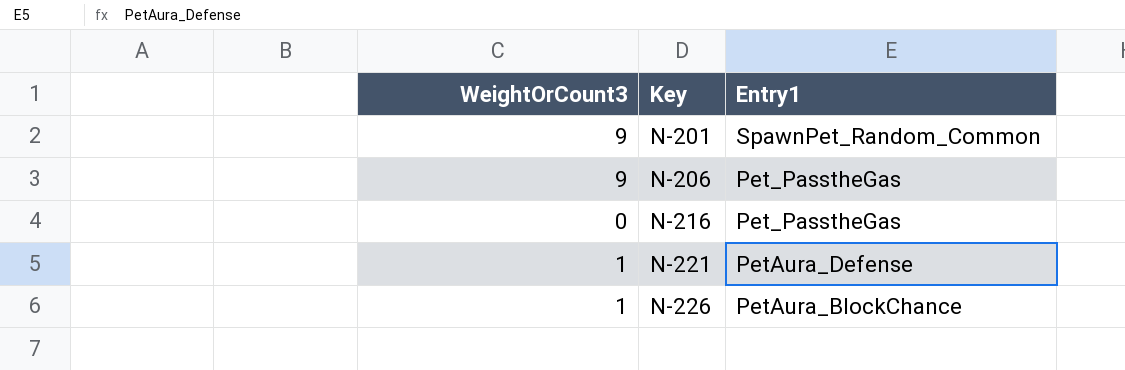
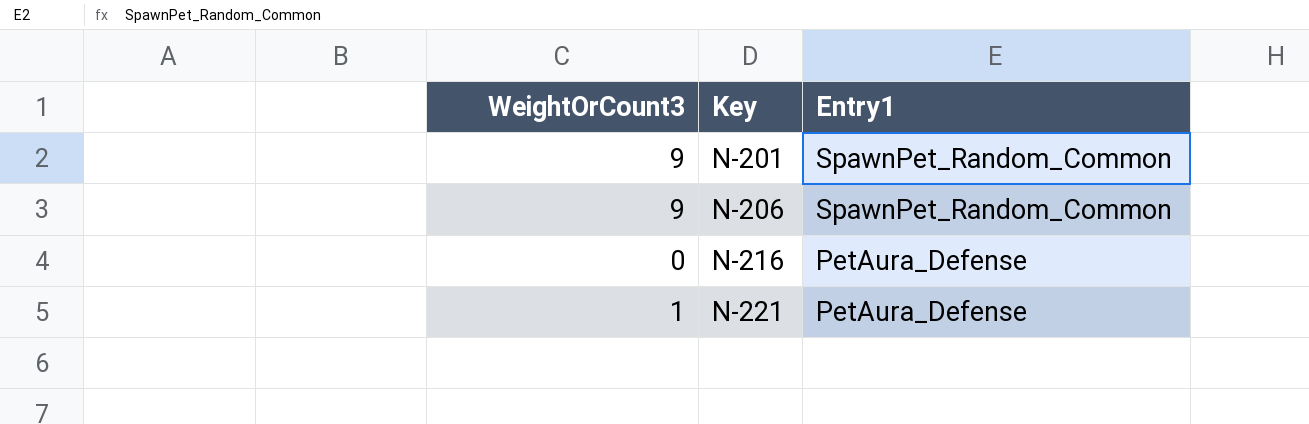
row N-226: 1 | PetAura_BlockChance -> none
N-206 | Entry1: Pet_PasstheGas -> SpawnPet_Random_Common
N-216 | Entry1: Pet_PasstheGas -> PetAura_Defense

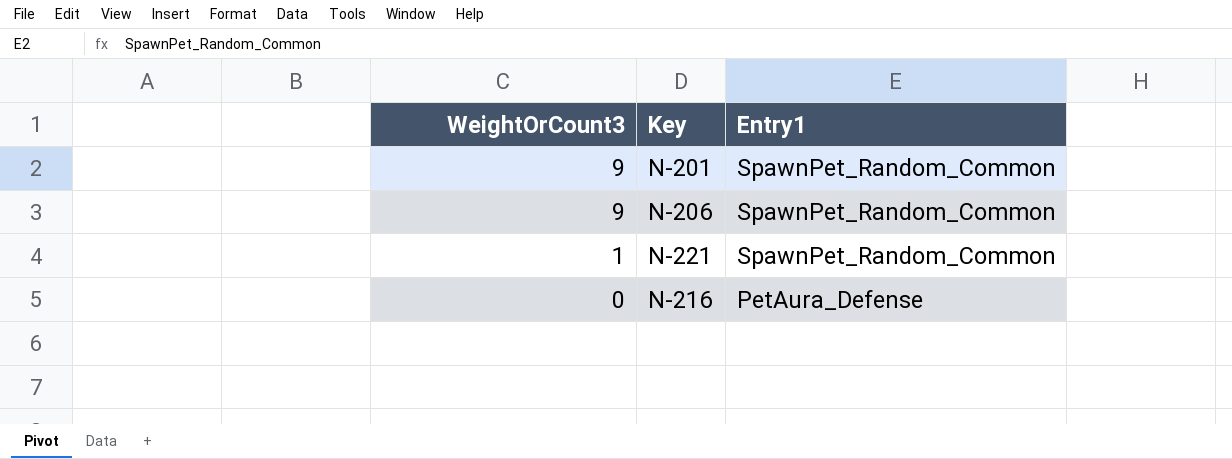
row order: Key ascending -> WeightOrCount3 descending
N-221 | Entry1: PetAura_Defense -> SpawnPet_Random_Common

